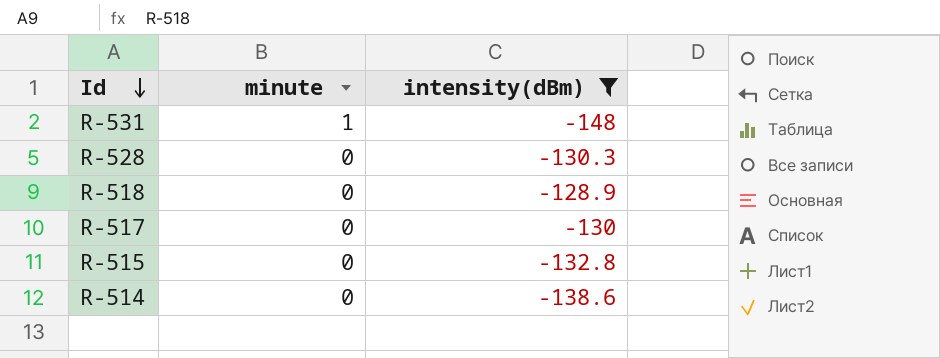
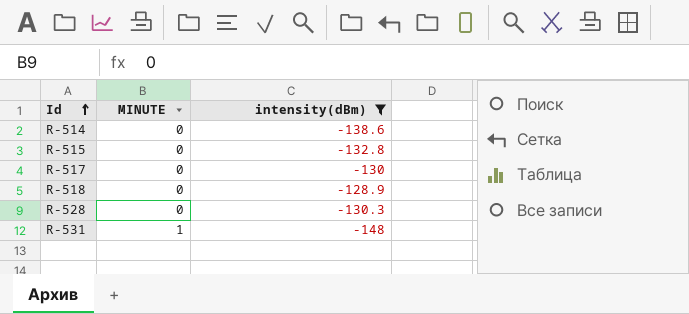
row order: Id descending -> Id ascending
column name: minute -> MINUTE

